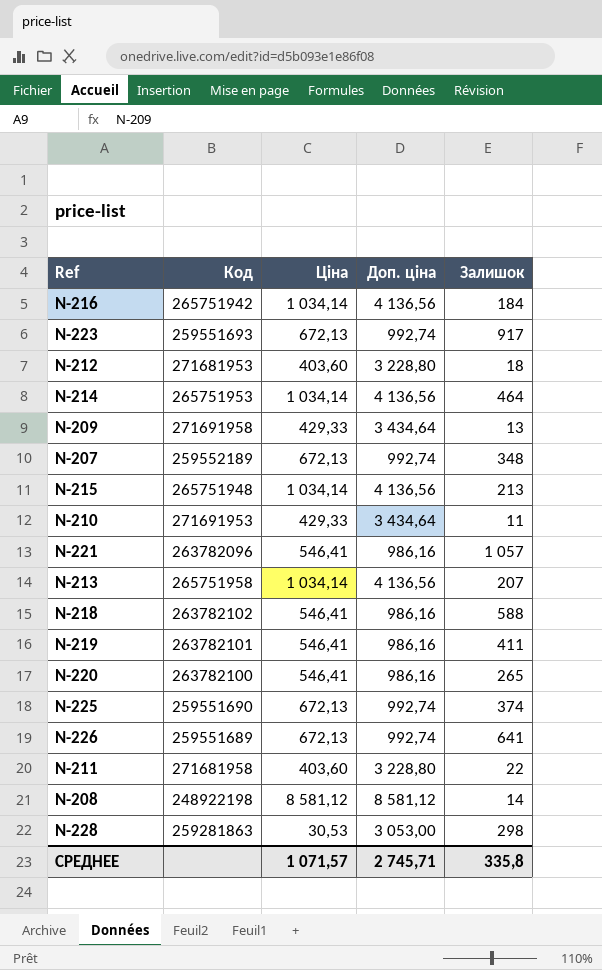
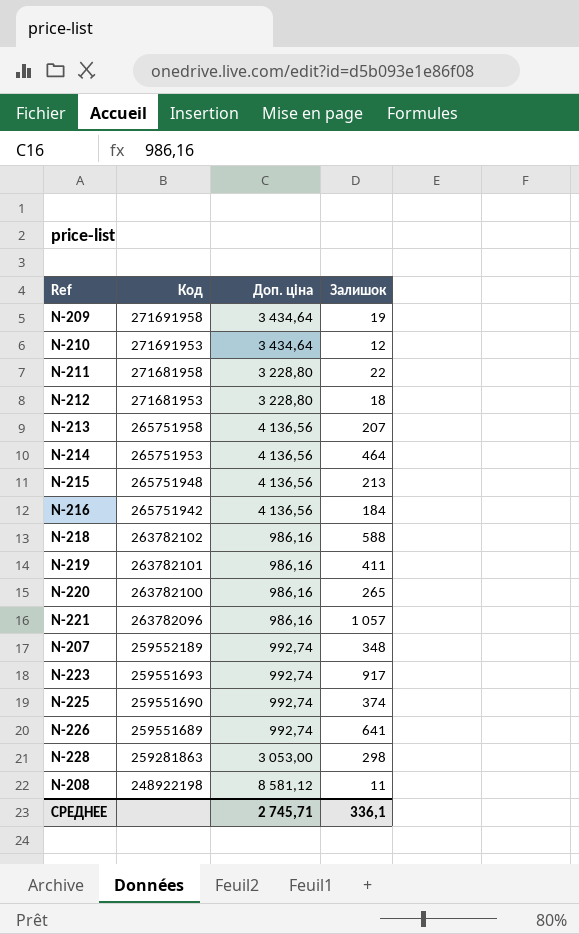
row order: none -> Код descending
column Ціна | position: 3 -> none
N-209 | Залишок: 13 -> 19
N-210 | Залишок: 11 -> 12
N-208 | Залишок: 14 -> 11
СРЕДНЕЕ | Залишок: 335,8 -> 336,1

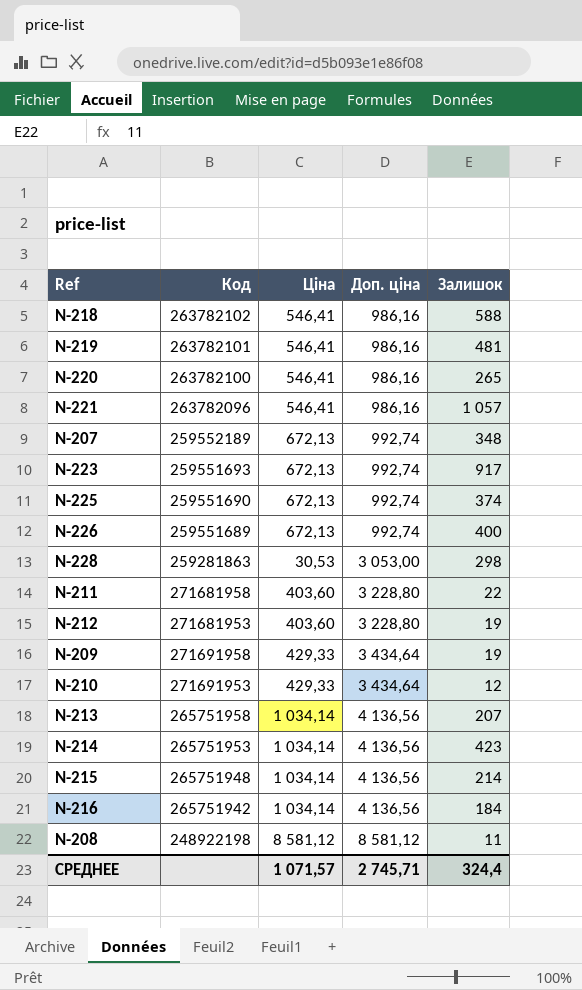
row order: Код descending -> Доп. ціна ascending
column Ціна | position: none -> 3
N-219 | Залишок: 411 -> 481
N-226 | Залишок: 641 -> 400
N-212 | Залишок: 18 -> 19
N-214 | Залишок: 464 -> 423
N-215 | Залишок: 213 -> 214
СРЕДНЕЕ | Залишок: 336,1 -> 324,4

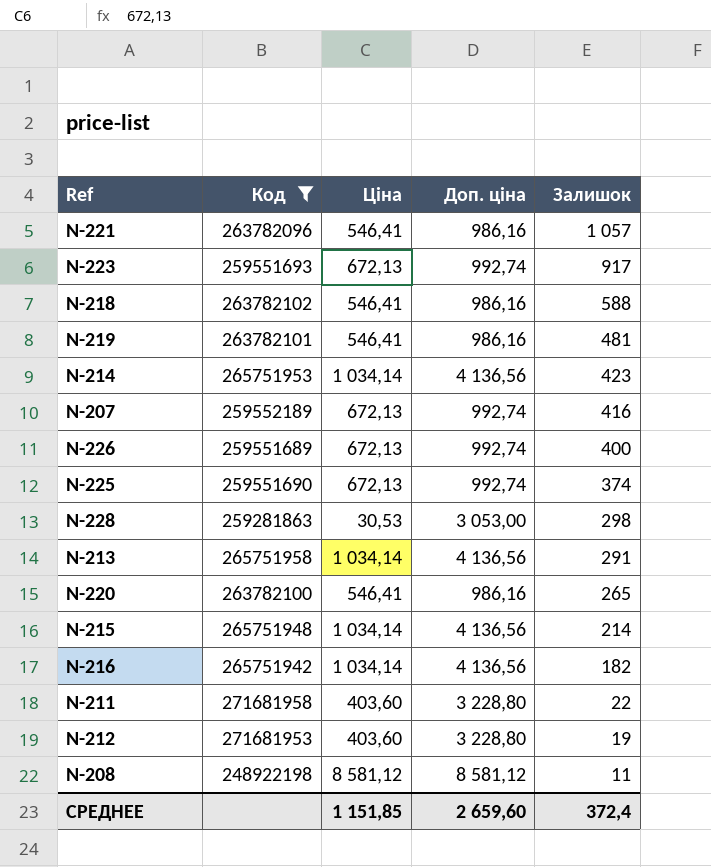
filter: none -> Код <= 271681958
row order: Доп. ціна ascending -> Залишок descending
N-207 | Залишок: 348 -> 416
N-213 | Залишок: 207 -> 291
N-216 | Залишок: 184 -> 182
СРЕДНЕЕ | Ціна: 1 071,57 -> 1 151,85
СРЕДНЕЕ | Доп. ціна: 2 745,71 -> 2 659,60
СРЕДНЕЕ | Залишок: 324,4 -> 372,4

